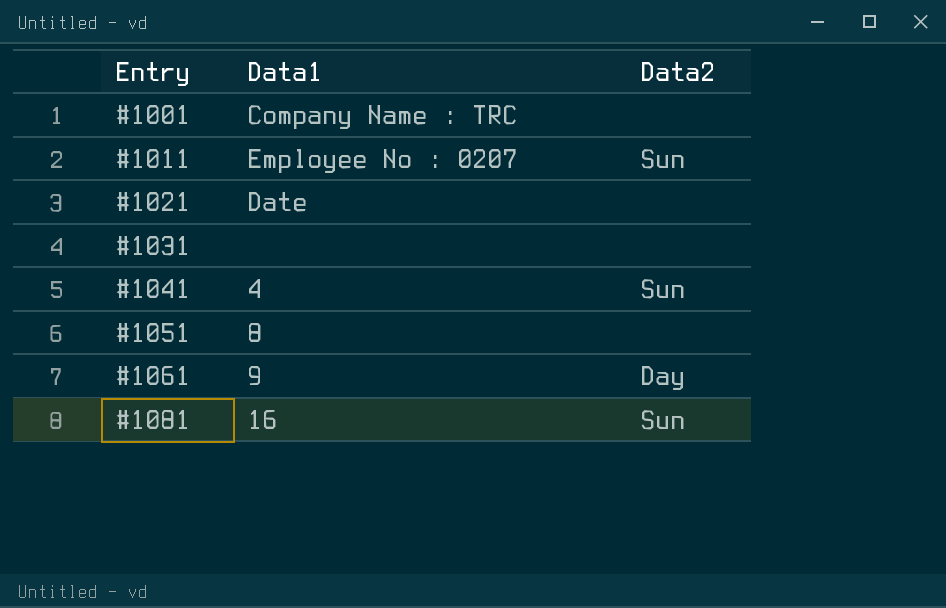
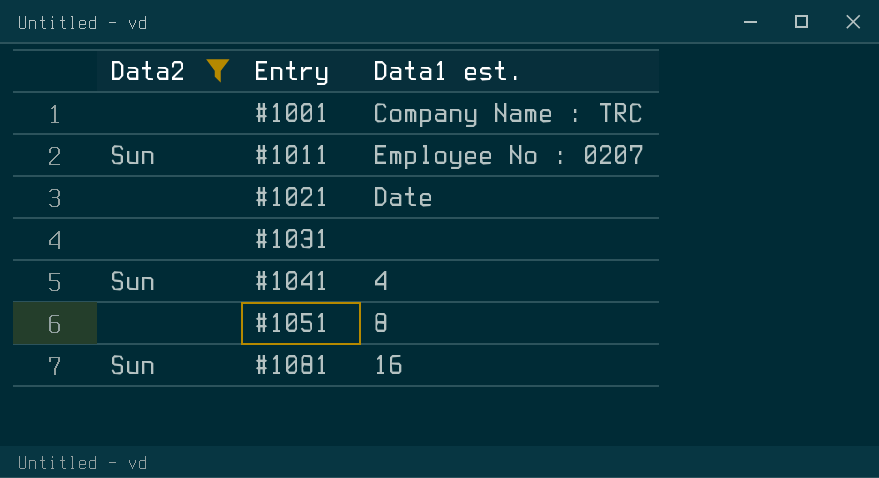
filter: none -> Data2 != Day
column Data2 | position: 3 -> 1
column name: Data1 -> Data1 est.

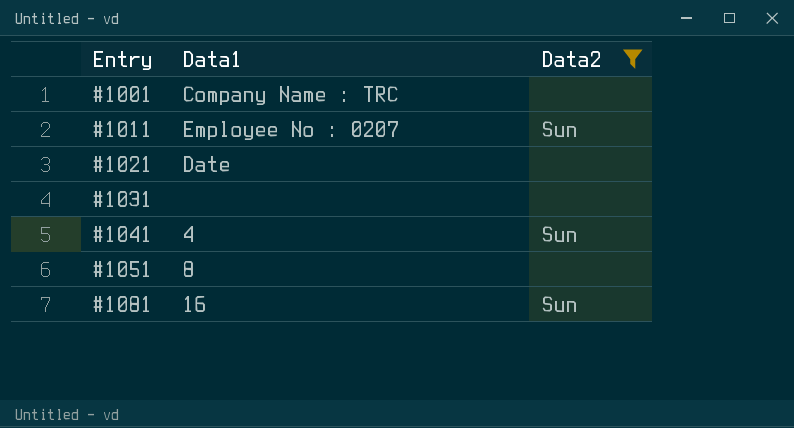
column name: Data1 est. -> Data1
column Data2 | position: 1 -> 3

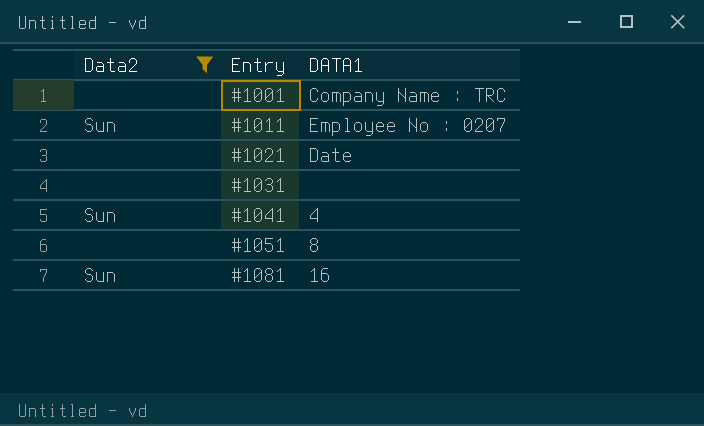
column Data2 | position: 3 -> 1
column name: Data1 -> DATA1

